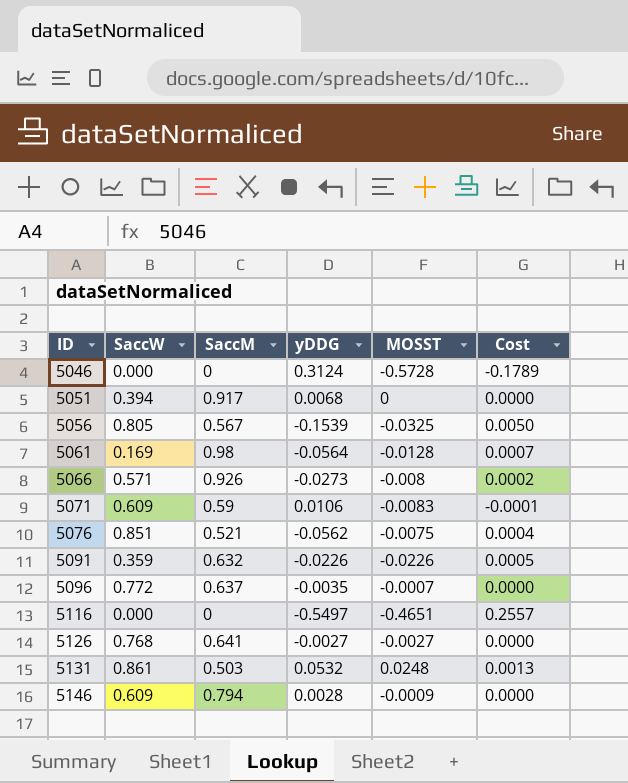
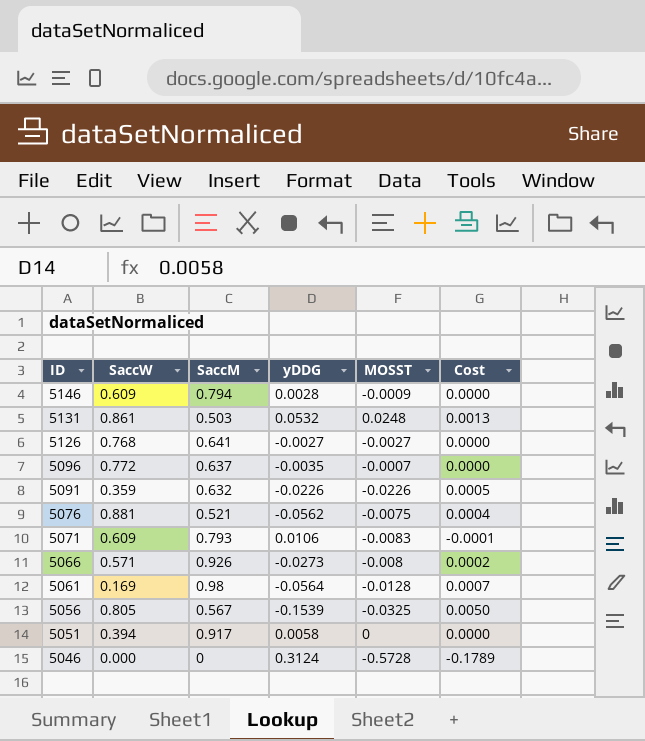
row order: ID ascending -> ID descending
row 5116: 0.000 | 0 | -0.5497 | -0.4651 | 0.2557 -> none
5076 | SaccW: 0.851 -> 0.881
5071 | SaccM: 0.59 -> 0.793
5051 | yDDG: 0.0068 -> 0.0058

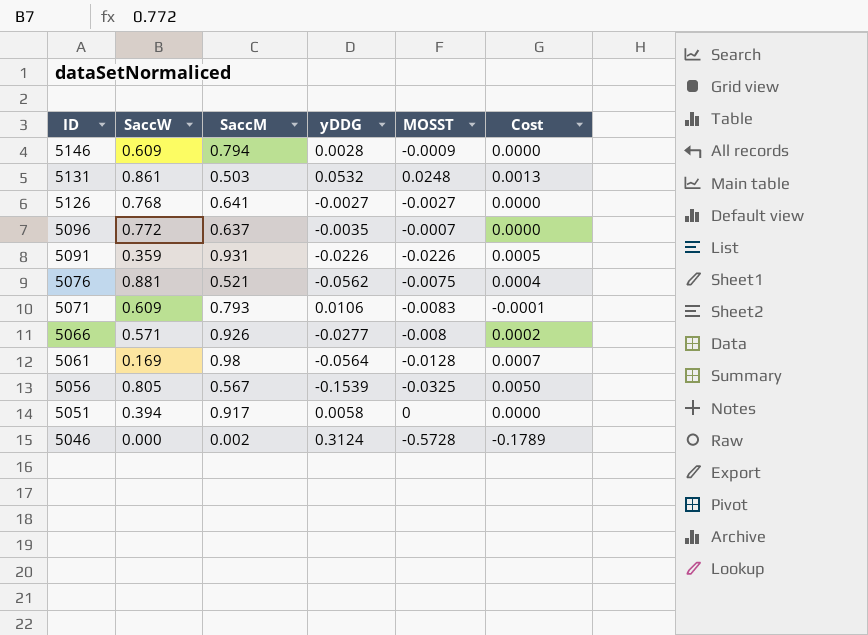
5091 | SaccM: 0.632 -> 0.931
5066 | yDDG: -0.0273 -> -0.0277
5046 | SaccM: 0 -> 0.002

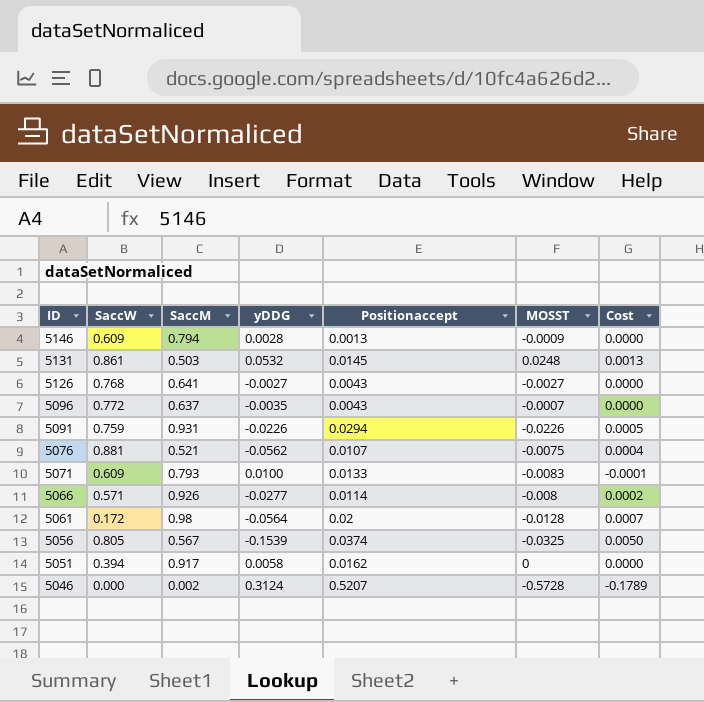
column Positionaccept | position: none -> 5
5091 | SaccW: 0.359 -> 0.759
5071 | yDDG: 0.0106 -> 0.0100
5061 | SaccW: 0.169 -> 0.172

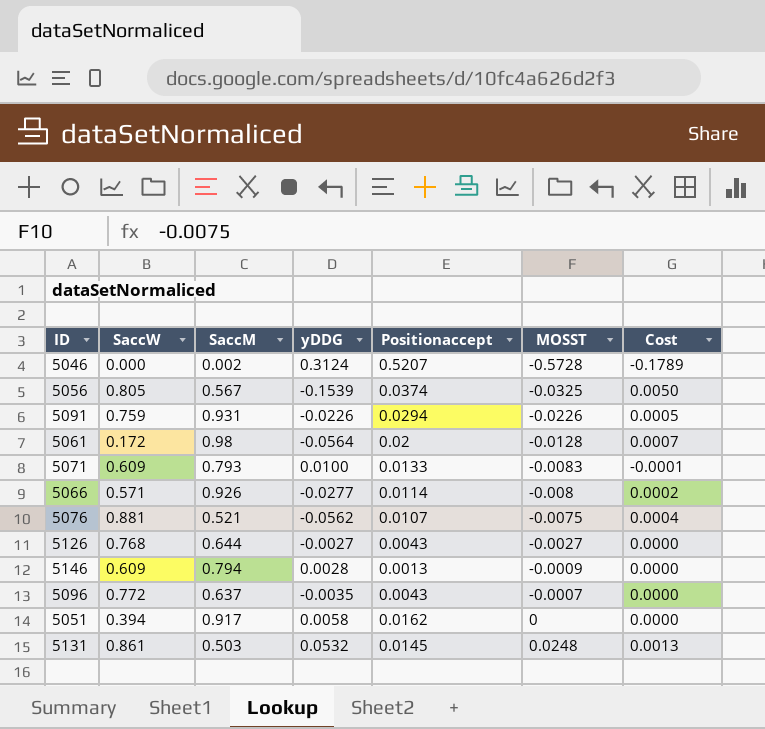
row order: ID descending -> MOSST ascending
5126 | SaccM: 0.641 -> 0.644

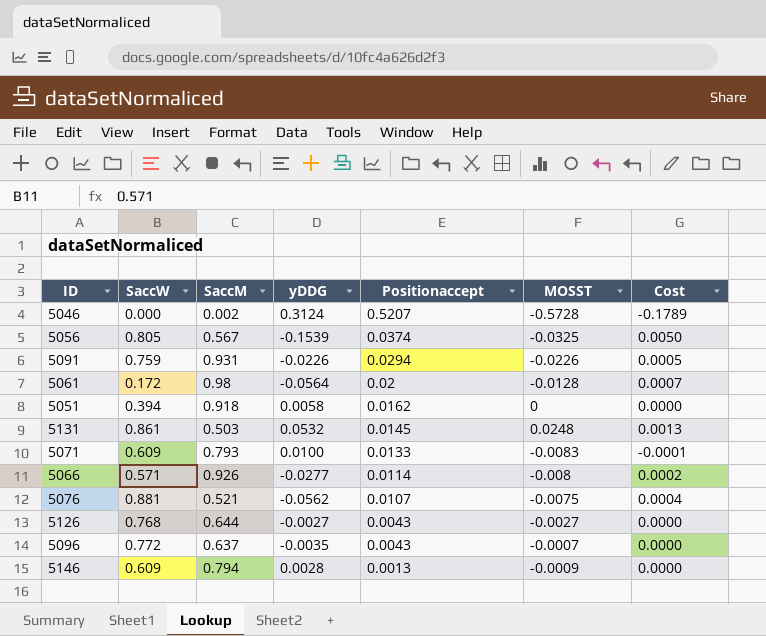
row order: MOSST ascending -> Positionaccept descending
5051 | SaccM: 0.917 -> 0.918

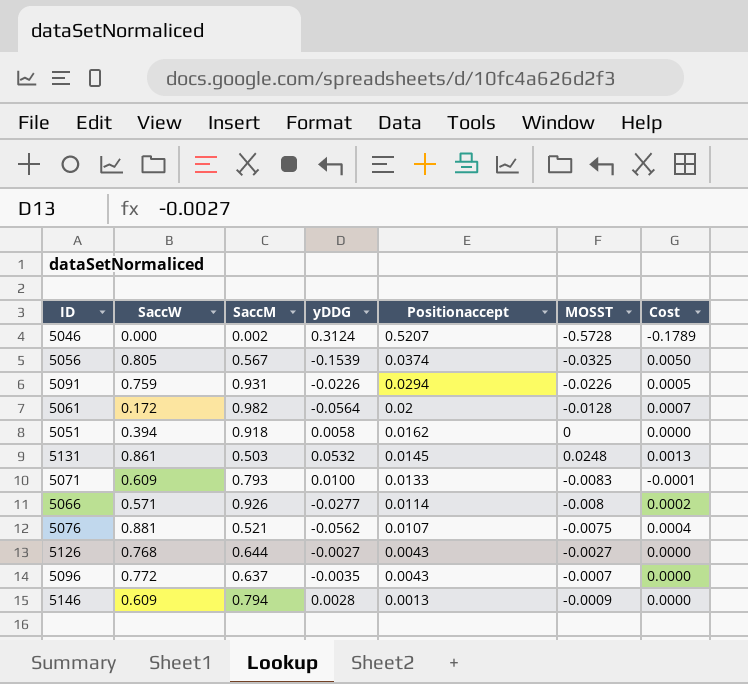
5061 | SaccM: 0.98 -> 0.982

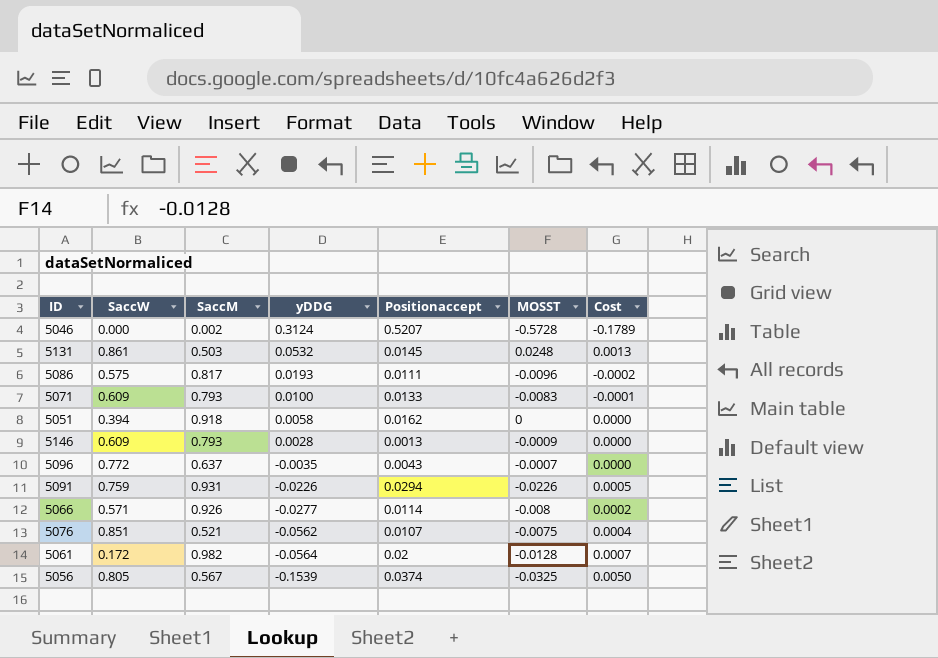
row order: Positionaccept descending -> yDDG descending
row 5126: 0.768 | 0.644 | -0.0027 | 0.0043 | -0.0027 | 0.0000 -> none
row 5086: none -> 0.575 | 0.817 | 0.0193 | 0.0111 | -0.0096 | -0.0002
5146 | SaccM: 0.794 -> 0.793
5076 | SaccW: 0.881 -> 0.851

